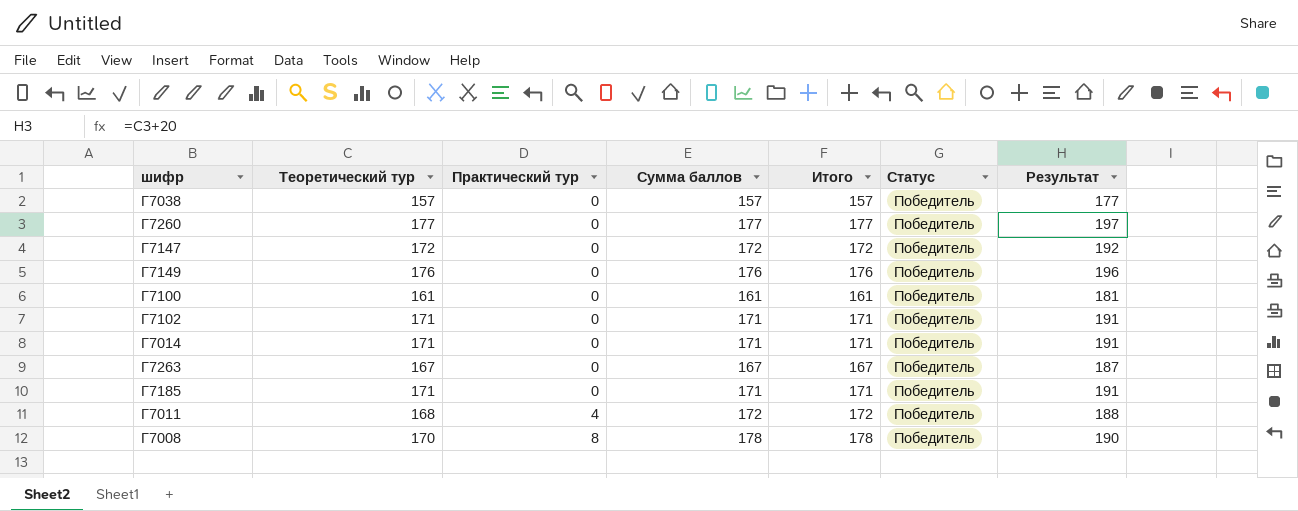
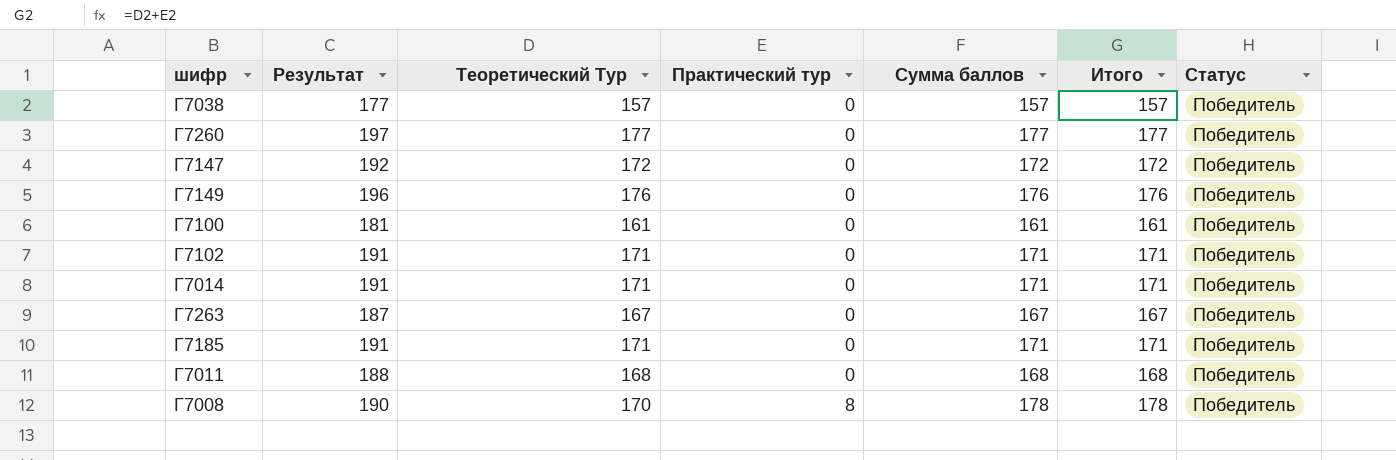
column Результат | position: 7 -> 2
column name: Теоретический тур -> Теоретический Тур
Г7011 | Практический тур: 4 -> 0
Г7011 | Сумма баллов: 172 -> 168
Г7011 | Итого: 172 -> 168

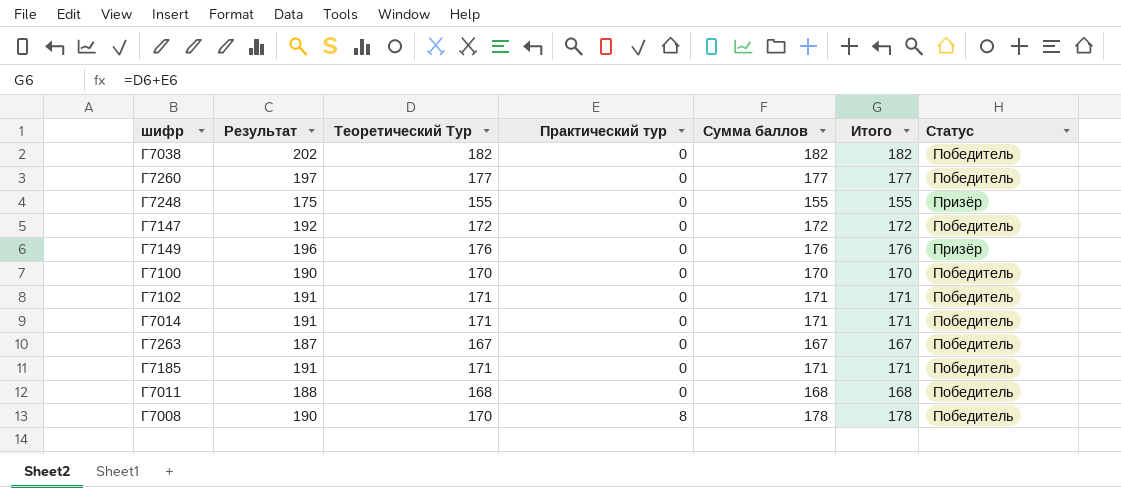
Г7038 | Результат: 177 -> 202
Г7038 | Теоретический Тур: 157 -> 182
Г7038 | Сумма баллов: 157 -> 182
Г7038 | Итого: 157 -> 182
row Г7248: none -> 175 | 155 | 0 | 155 | 155 | Призёр
Г7149 | Статус: Победитель -> Призёр
Г7100 | Результат: 181 -> 190
Г7100 | Теоретический Тур: 161 -> 170
Г7100 | Сумма баллов: 161 -> 170
Г7100 | Итого: 161 -> 170

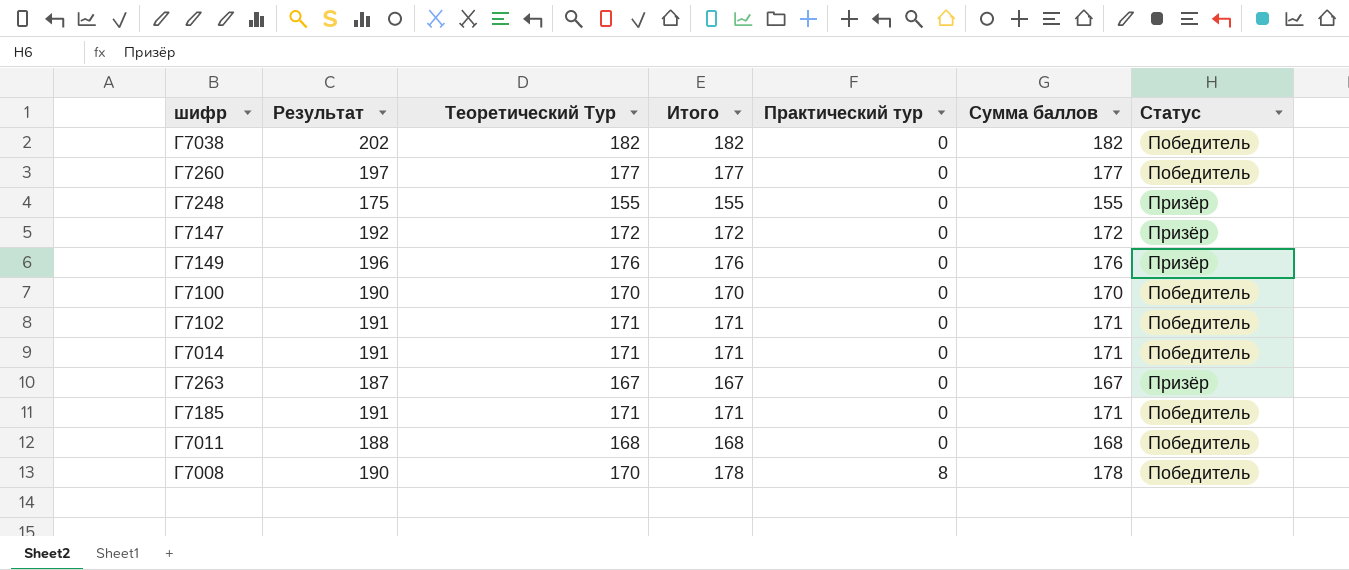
column Итого | position: 6 -> 4
Г7147 | Статус: Победитель -> Призёр
Г7263 | Статус: Победитель -> Призёр

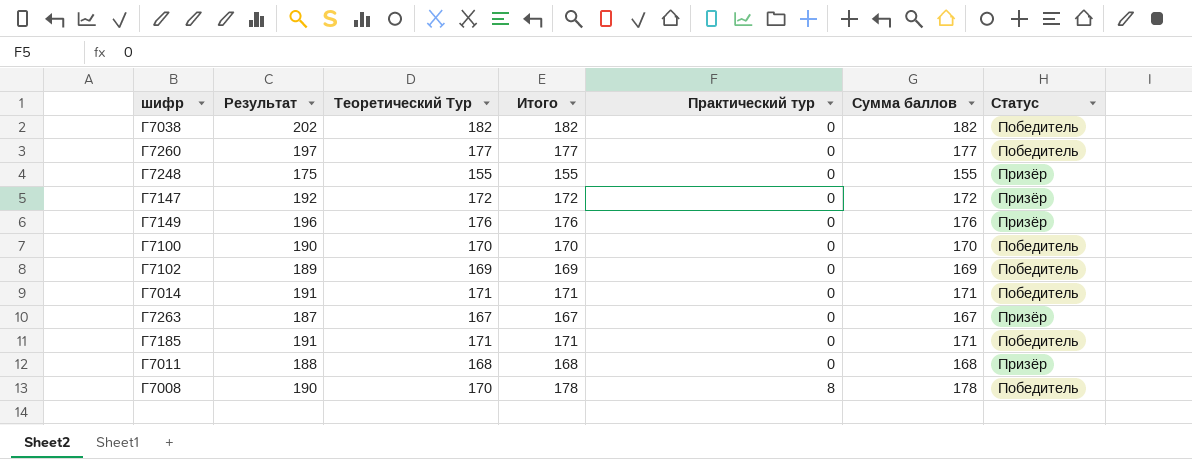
Г7102 | Результат: 191 -> 189
Г7102 | Теоретический Тур: 171 -> 169
Г7102 | Итого: 171 -> 169
Г7102 | Сумма баллов: 171 -> 169
Г7011 | Статус: Победитель -> Призёр

